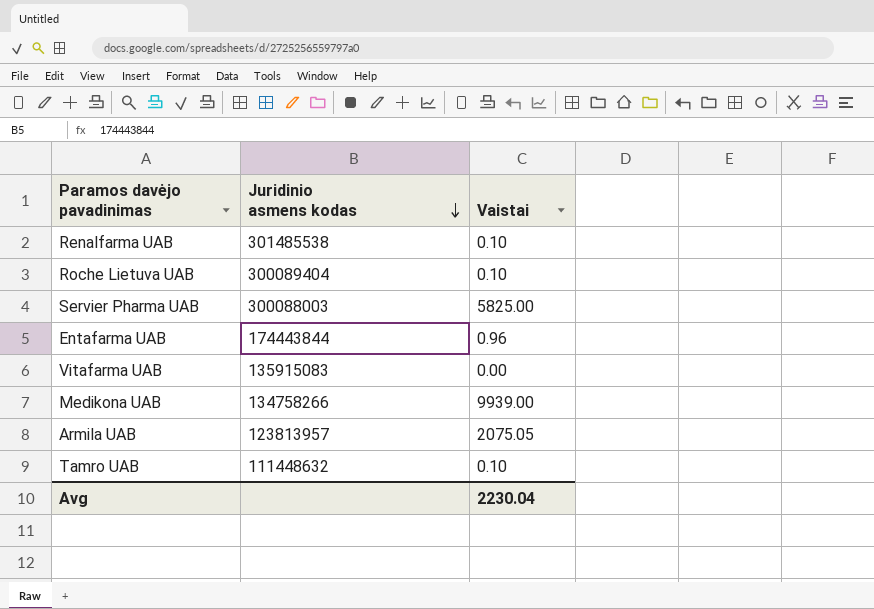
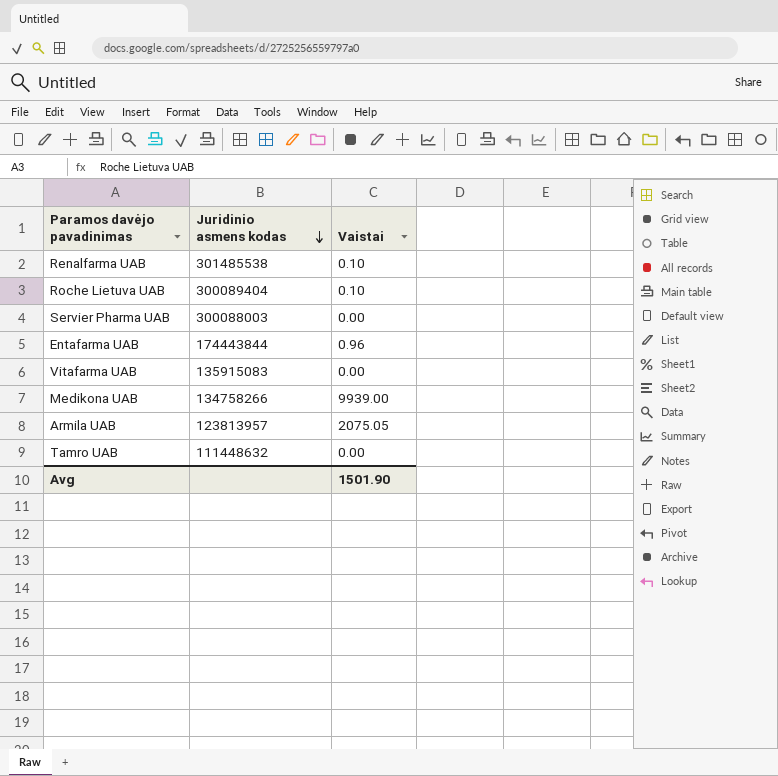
Servier Pharma UAB | Vaistai: 5825.00 -> 0.00
Tamro UAB | Vaistai: 0.10 -> 0.00
Avg | Vaistai: 2230.04 -> 1501.90

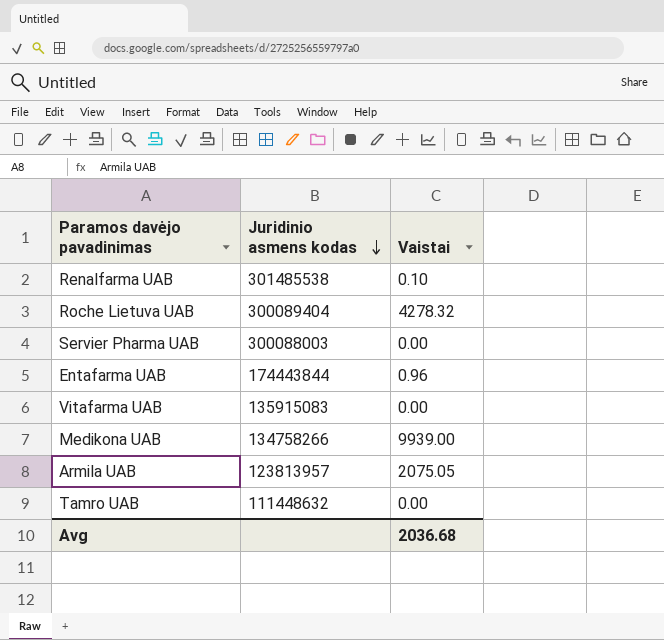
Roche Lietuva UAB | Vaistai: 0.10 -> 4278.32
Avg | Vaistai: 1501.90 -> 2036.68

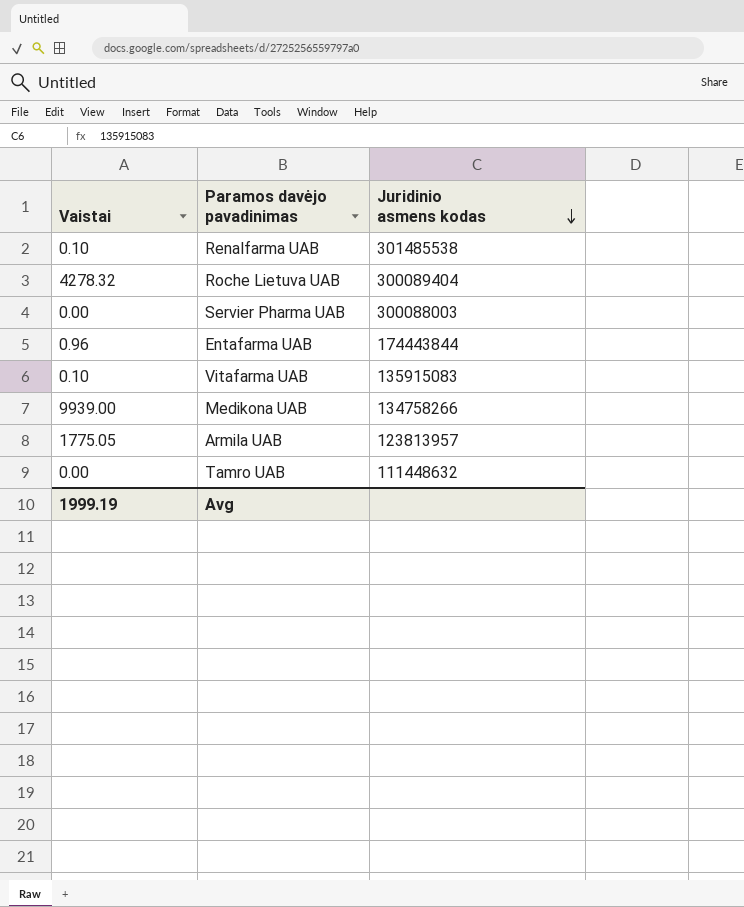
column Vaistai | position: 3 -> 1
Vitafarma UAB | Vaistai: 0.00 -> 0.10
Armila UAB | Vaistai: 2075.05 -> 1775.05
Avg | Vaistai: 2036.68 -> 1999.19

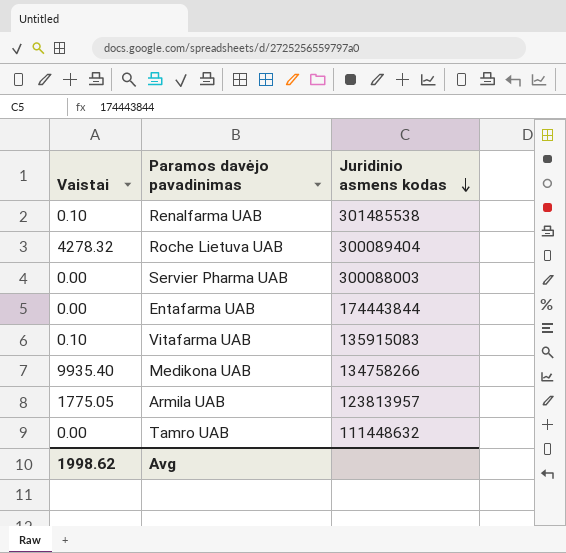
Entafarma UAB | Vaistai: 0.96 -> 0.00
Medikona UAB | Vaistai: 9939.00 -> 9935.40
Avg | Vaistai: 1999.19 -> 1998.62

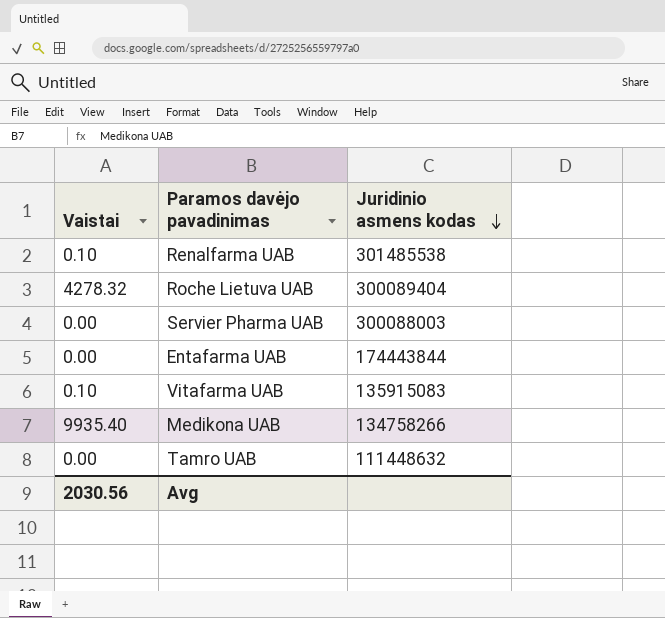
row Armila UAB: 1775.05 | 123813957 -> none
Avg | Vaistai: 1998.62 -> 2030.56

